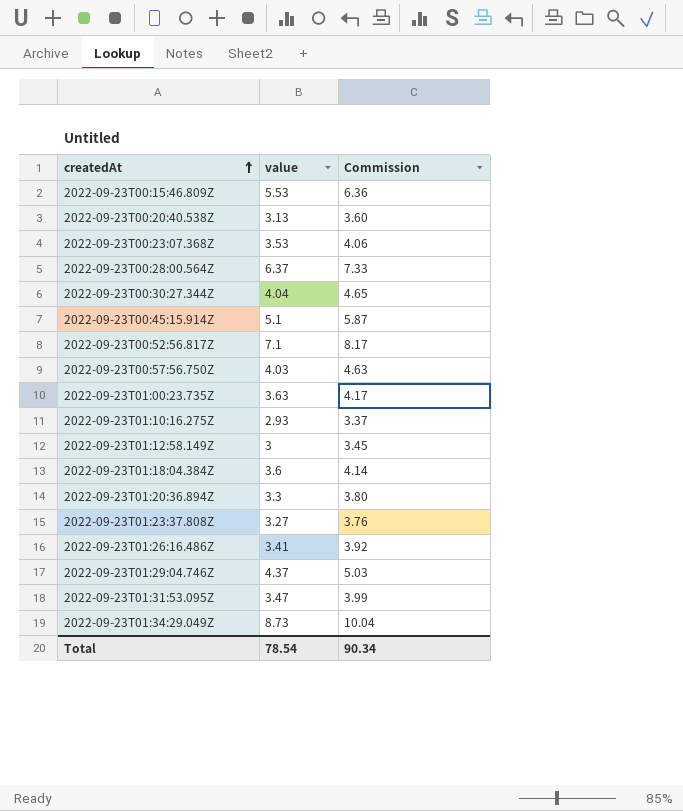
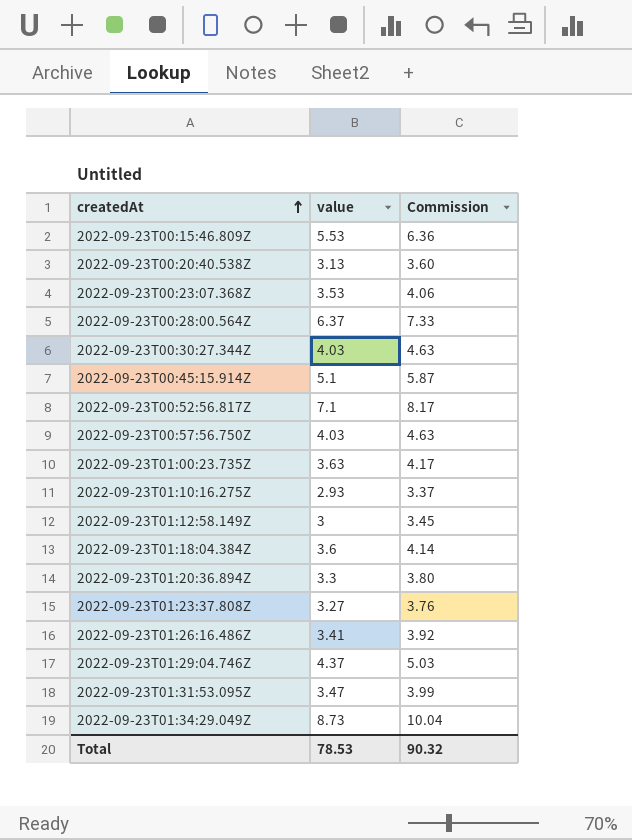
2022-09-23T00:30:27.344Z | value: 4.04 -> 4.03
2022-09-23T00:30:27.344Z | Commission: 4.65 -> 4.63
Total | value: 78.54 -> 78.53
Total | Commission: 90.34 -> 90.32

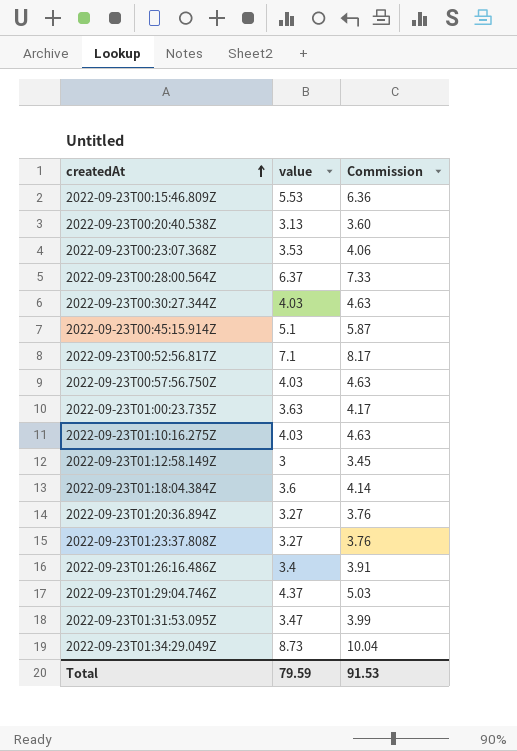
2022-09-23T01:10:16.275Z | value: 2.93 -> 4.03
2022-09-23T01:10:16.275Z | Commission: 3.37 -> 4.63
2022-09-23T01:20:36.894Z | value: 3.3 -> 3.27
2022-09-23T01:20:36.894Z | Commission: 3.80 -> 3.76
2022-09-23T01:26:16.486Z | value: 3.41 -> 3.4
2022-09-23T01:26:16.486Z | Commission: 3.92 -> 3.91
Total | value: 78.53 -> 79.59
Total | Commission: 90.32 -> 91.53

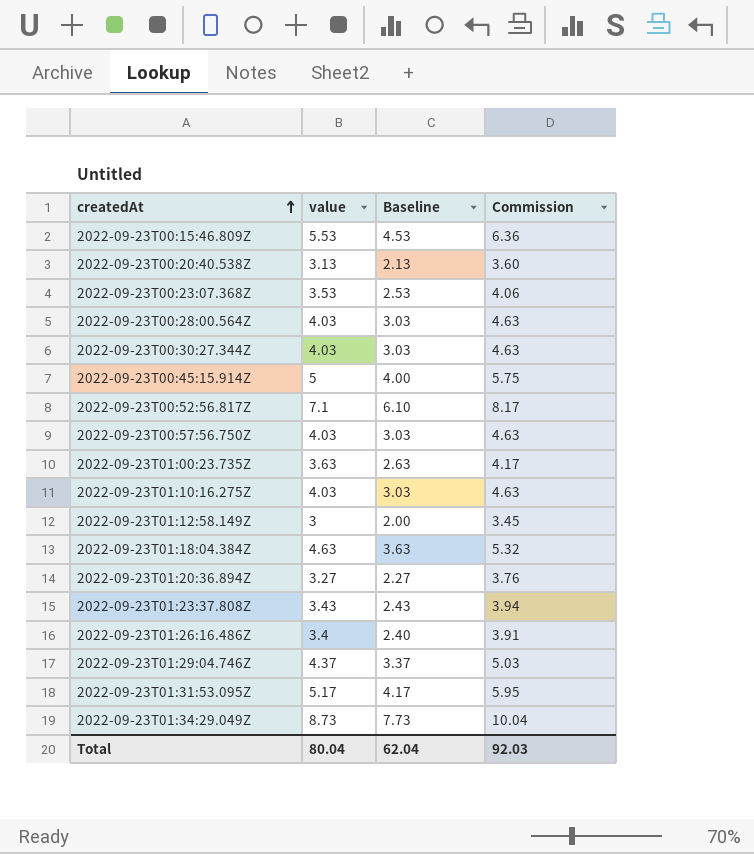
column Baseline | formula: none -> [value] - 1
2022-09-23T00:28:00.564Z | value: 6.37 -> 4.03
2022-09-23T00:28:00.564Z | Commission: 7.33 -> 4.63
2022-09-23T00:45:15.914Z | value: 5.1 -> 5
2022-09-23T00:45:15.914Z | Commission: 5.87 -> 5.75
2022-09-23T01:18:04.384Z | value: 3.6 -> 4.63
2022-09-23T01:18:04.384Z | Commission: 4.14 -> 5.32
2022-09-23T01:23:37.808Z | value: 3.27 -> 3.43
2022-09-23T01:23:37.808Z | Commission: 3.76 -> 3.94
2022-09-23T01:31:53.095Z | value: 3.47 -> 5.17
2022-09-23T01:31:53.095Z | Commission: 3.99 -> 5.95
Total | value: 79.59 -> 80.04
Total | Commission: 91.53 -> 92.03

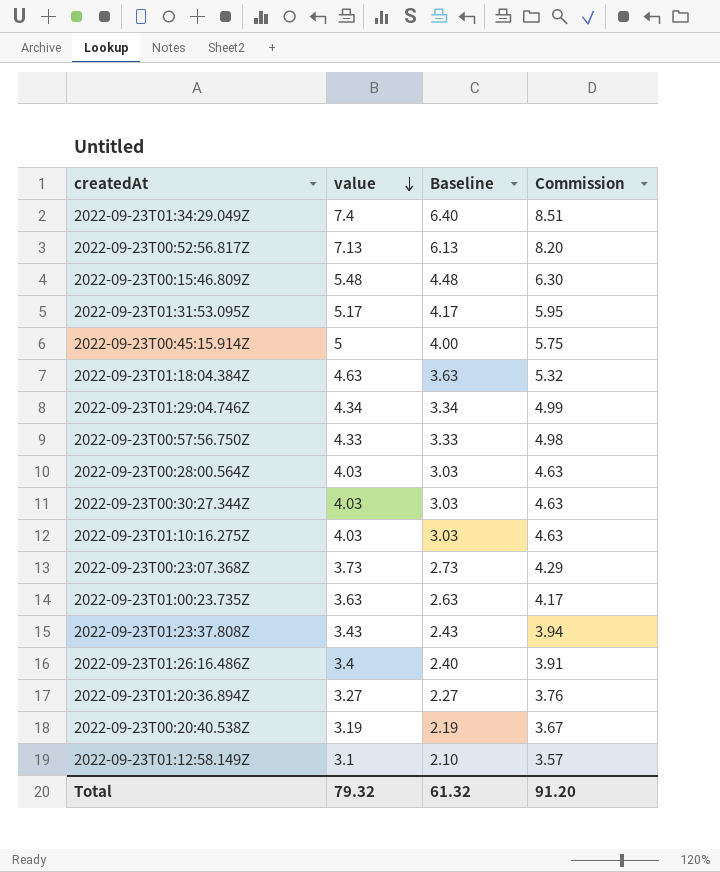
row order: createdAt ascending -> value descending
2022-09-23T01:34:29.049Z | value: 8.73 -> 7.4
2022-09-23T01:34:29.049Z | Baseline: 7.73 -> 6.40
2022-09-23T01:34:29.049Z | Commission: 10.04 -> 8.51
2022-09-23T00:52:56.817Z | value: 7.1 -> 7.13
2022-09-23T00:52:56.817Z | Baseline: 6.10 -> 6.13
2022-09-23T00:52:56.817Z | Commission: 8.17 -> 8.20
2022-09-23T00:15:46.809Z | value: 5.53 -> 5.48
2022-09-23T00:15:46.809Z | Baseline: 4.53 -> 4.48
2022-09-23T00:15:46.809Z | Commission: 6.36 -> 6.30
2022-09-23T01:29:04.746Z | value: 4.37 -> 4.34
2022-09-23T01:29:04.746Z | Baseline: 3.37 -> 3.34
2022-09-23T01:29:04.746Z | Commission: 5.03 -> 4.99
2022-09-23T00:57:56.750Z | value: 4.03 -> 4.33
2022-09-23T00:57:56.750Z | Baseline: 3.03 -> 3.33
2022-09-23T00:57:56.750Z | Commission: 4.63 -> 4.98
2022-09-23T00:23:07.368Z | value: 3.53 -> 3.73
2022-09-23T00:23:07.368Z | Baseline: 2.53 -> 2.73
2022-09-23T00:23:07.368Z | Commission: 4.06 -> 4.29
2022-09-23T00:20:40.538Z | value: 3.13 -> 3.19
2022-09-23T00:20:40.538Z | Baseline: 2.13 -> 2.19
2022-09-23T00:20:40.538Z | Commission: 3.60 -> 3.67
2022-09-23T01:12:58.149Z | value: 3 -> 3.1
2022-09-23T01:12:58.149Z | Baseline: 2.00 -> 2.10
2022-09-23T01:12:58.149Z | Commission: 3.45 -> 3.57
Total | value: 80.04 -> 79.32
Total | Baseline: 62.04 -> 61.32
Total | Commission: 92.03 -> 91.20

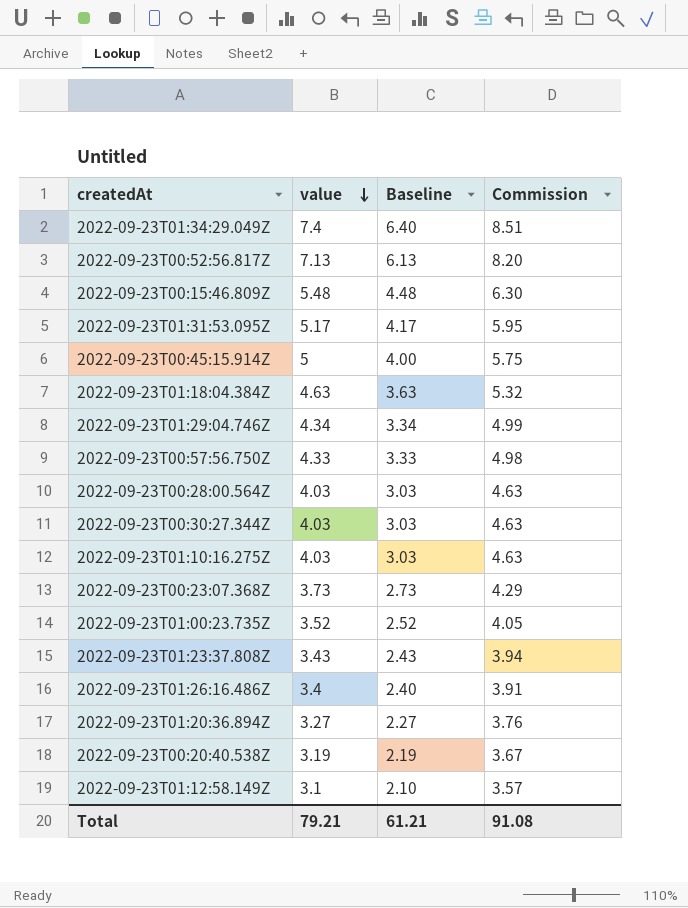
2022-09-23T01:00:23.735Z | value: 3.63 -> 3.52
2022-09-23T01:00:23.735Z | Baseline: 2.63 -> 2.52
2022-09-23T01:00:23.735Z | Commission: 4.17 -> 4.05
Total | value: 79.32 -> 79.21
Total | Baseline: 61.32 -> 61.21
Total | Commission: 91.20 -> 91.08

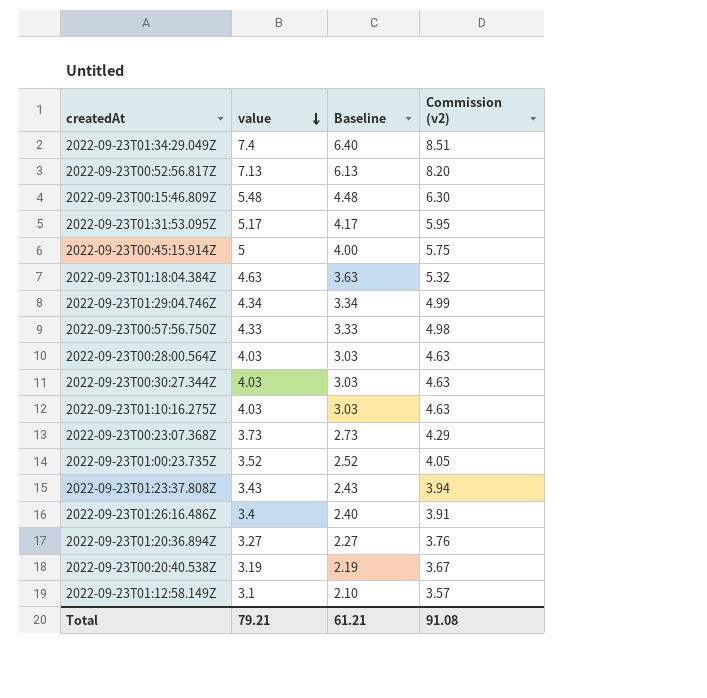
column name: Commission -> Commission (v2)

